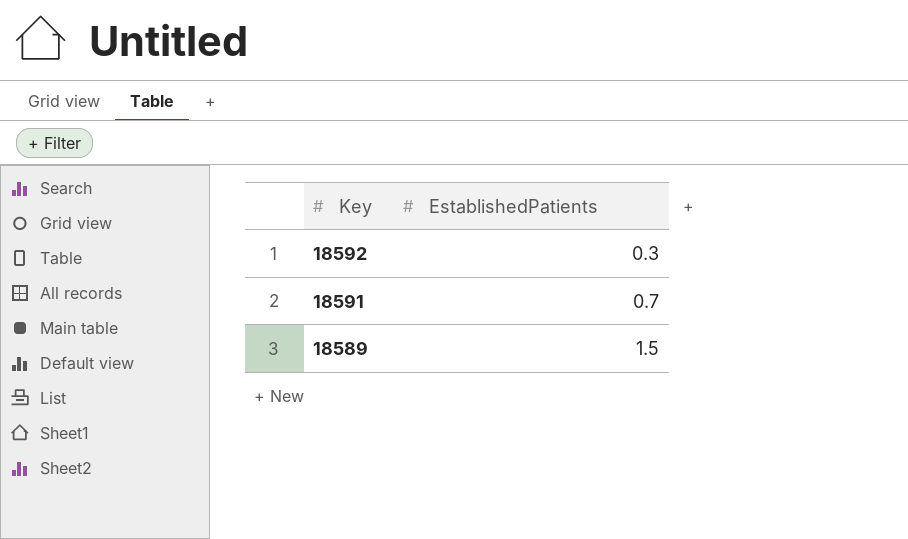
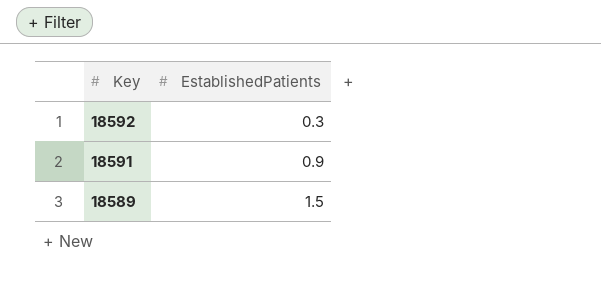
18591 | EstablishedPatients: 0.7 -> 0.9

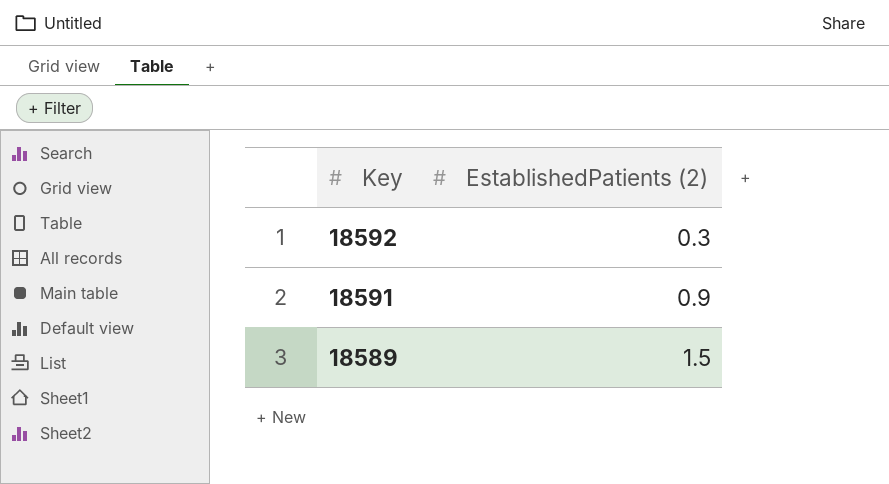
column name: EstablishedPatients -> EstablishedPatients (2)

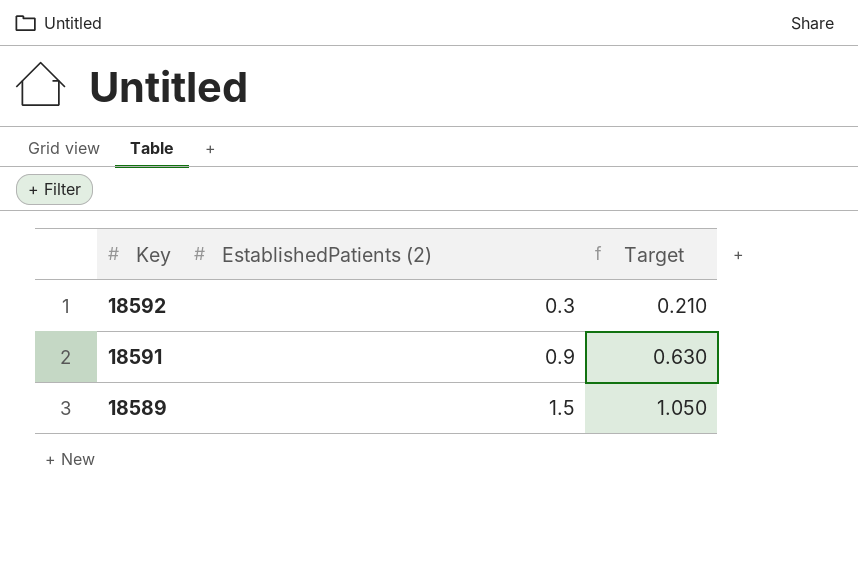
column Target | formula: none -> [EstablishedPatients (2)] * 0.7

